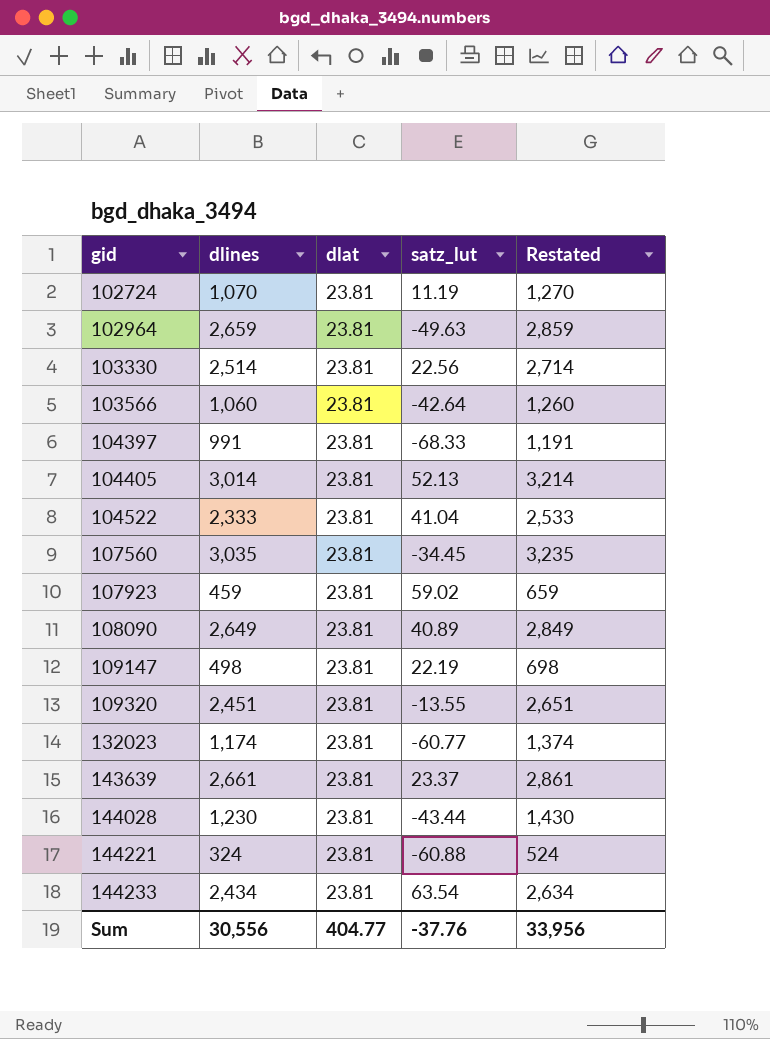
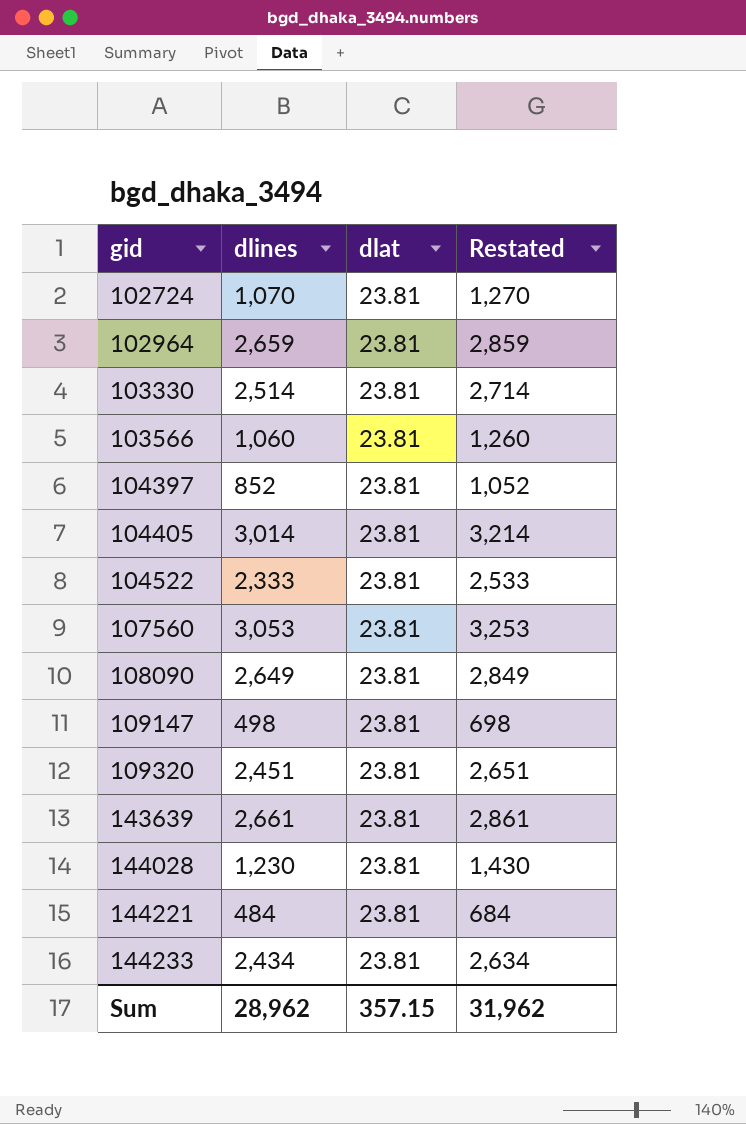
column satz_lut | position: 4 -> none
row 107923: 459 | 23.81 | 59.02 | 659 -> none
row 132023: 1,174 | 23.81 | -60.77 | 1,374 -> none
104397 | dlines: 991 -> 852
104397 | Restated: 1,191 -> 1,052
107560 | dlines: 3,035 -> 3,053
107560 | Restated: 3,235 -> 3,253
144221 | dlines: 324 -> 484
144221 | Restated: 524 -> 684
Sum | dlines: 30,556 -> 28,962
Sum | dlat: 404.77 -> 357.15
Sum | Restated: 33,956 -> 31,962

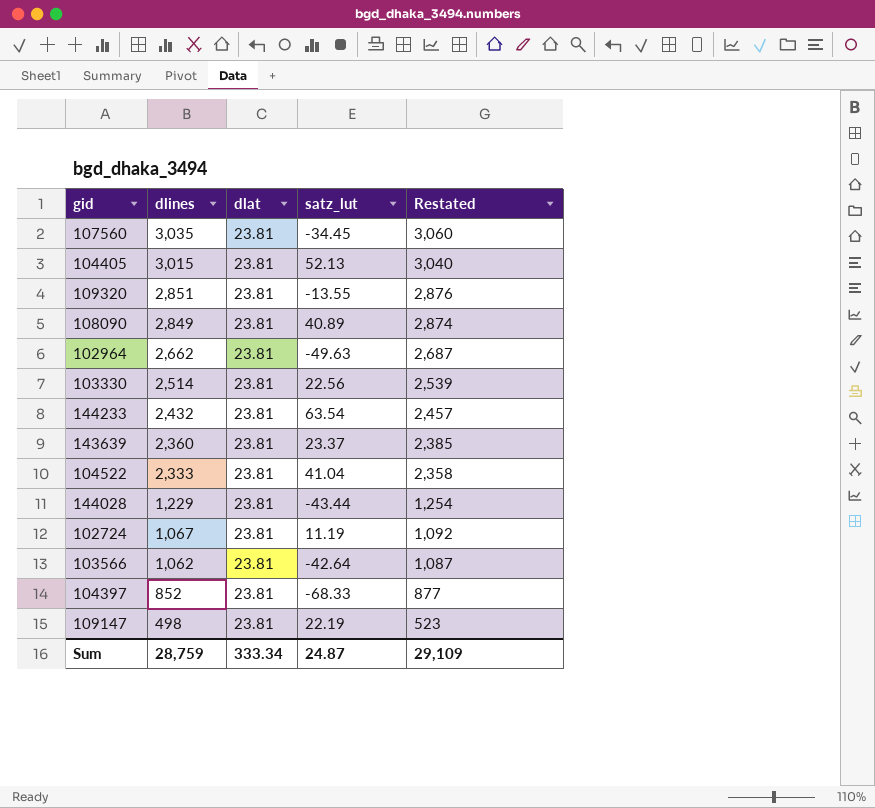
row order: gid ascending -> dlines descending
column satz_lut | position: none -> 4
column Restated | formula: [dlines] + 200 -> [dlines] + 25
row 144221: 484 | 23.81 | 684 -> none
107560 | dlines: 3,053 -> 3,035
104405 | dlines: 3,014 -> 3,015
109320 | dlines: 2,451 -> 2,851
108090 | dlines: 2,649 -> 2,849
102964 | dlines: 2,659 -> 2,662
144233 | dlines: 2,434 -> 2,432
143639 | dlines: 2,661 -> 2,360
144028 | dlines: 1,230 -> 1,229
102724 | dlines: 1,070 -> 1,067
103566 | dlines: 1,060 -> 1,062
Sum | dlines: 28,962 -> 28,759
Sum | dlat: 357.15 -> 333.34
Sum | Restated: 31,962 -> 29,109

